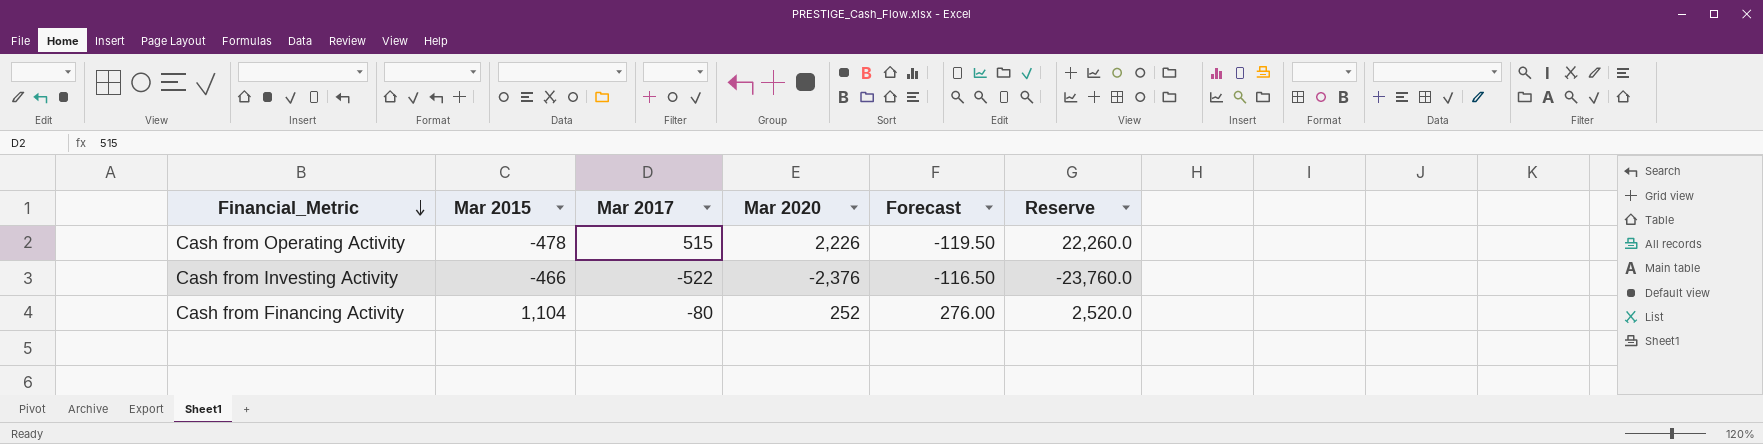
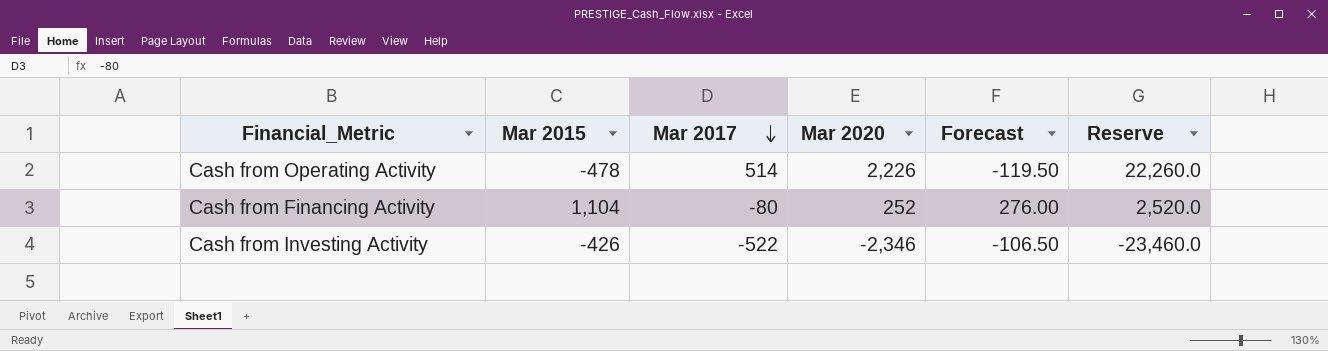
row order: Financial_Metric descending -> Mar 2017 descending
Cash from Operating Activity | Mar 2017: 515 -> 514
Cash from Investing Activity | Mar 2015: -466 -> -426
Cash from Investing Activity | Mar 2020: -2,376 -> -2,346
Cash from Investing Activity | Forecast: -116.50 -> -106.50
Cash from Investing Activity | Reserve: -23,760.0 -> -23,460.0

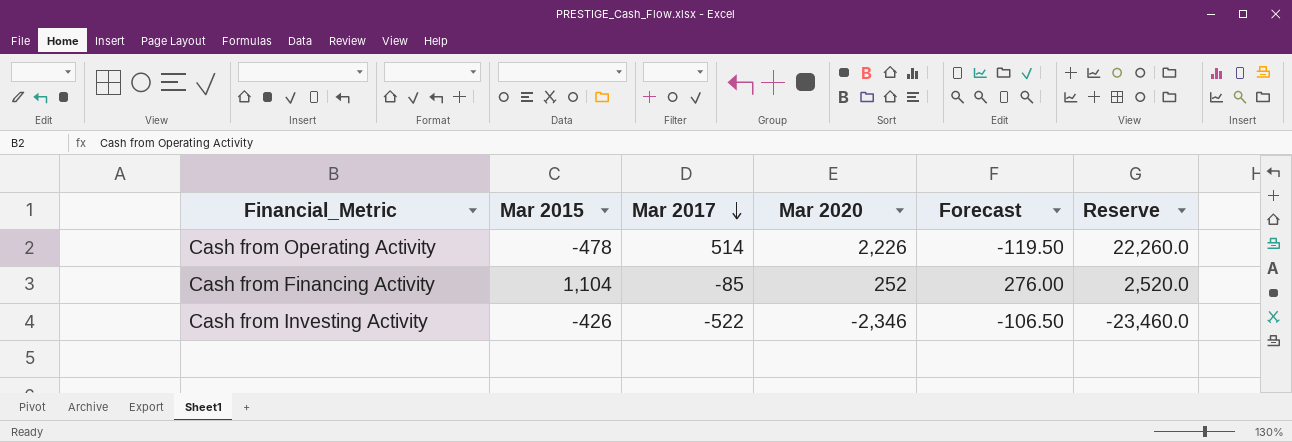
Cash from Financing Activity | Mar 2017: -80 -> -85

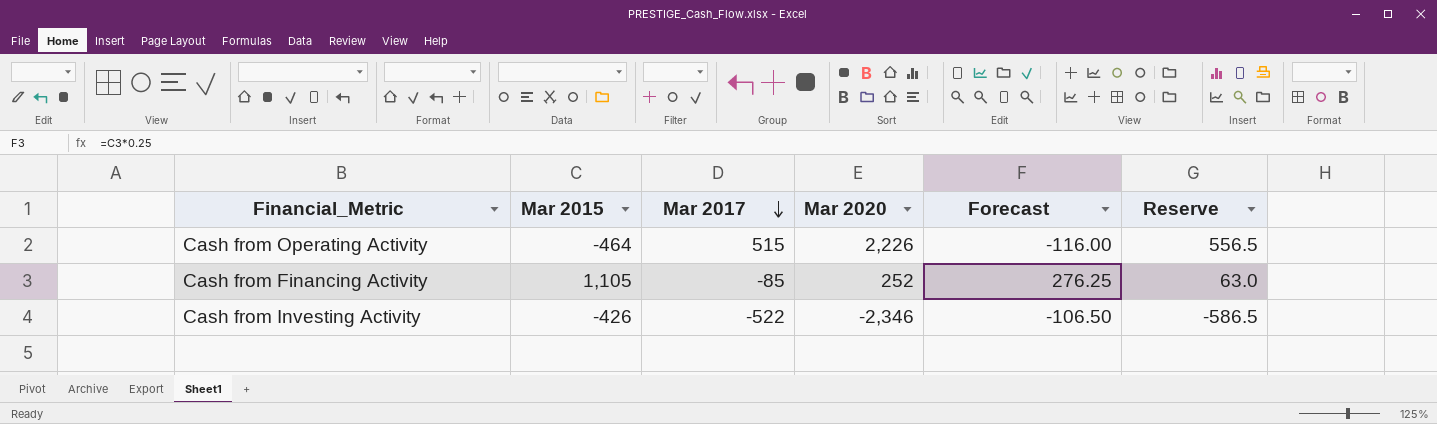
column Reserve | formula: [Mar 2020] * 10 -> [Mar 2020] * 0.25
Cash from Operating Activity | Mar 2015: -478 -> -464
Cash from Operating Activity | Mar 2017: 514 -> 515
Cash from Operating Activity | Forecast: -119.50 -> -116.00
Cash from Financing Activity | Mar 2015: 1,104 -> 1,105
Cash from Financing Activity | Forecast: 276.00 -> 276.25

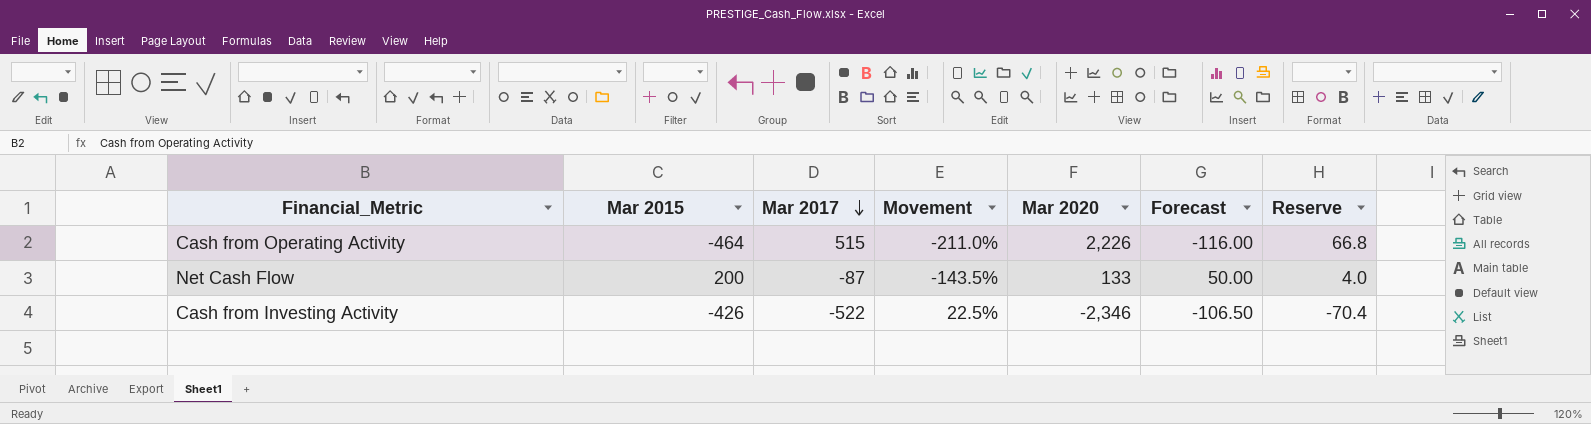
column Movement | formula: none -> ([Mar 2017] - [Mar 2015]) / [Mar 2015]
column Reserve | formula: [Mar 2020] * 0.25 -> [Mar 2020] * 0.03
row Cash from Financing Activity: 1,105 | -85 | 252 | 276.25 | 63.0 -> none
row Net Cash Flow: none -> 200 | -87 | -143.5% | 133 | 50.00 | 4.0

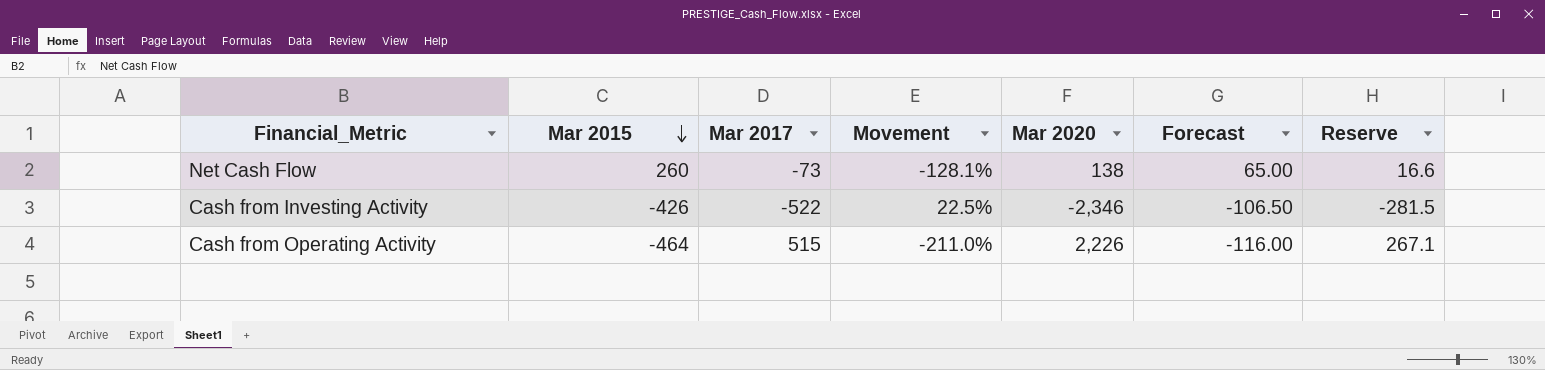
row order: Mar 2017 descending -> Mar 2015 descending
column Reserve | formula: [Mar 2020] * 0.03 -> [Mar 2020] * 0.12
Net Cash Flow | Mar 2015: 200 -> 260
Net Cash Flow | Mar 2017: -87 -> -73
Net Cash Flow | Movement: -143.5% -> -128.1%
Net Cash Flow | Mar 2020: 133 -> 138
Net Cash Flow | Forecast: 50.00 -> 65.00

